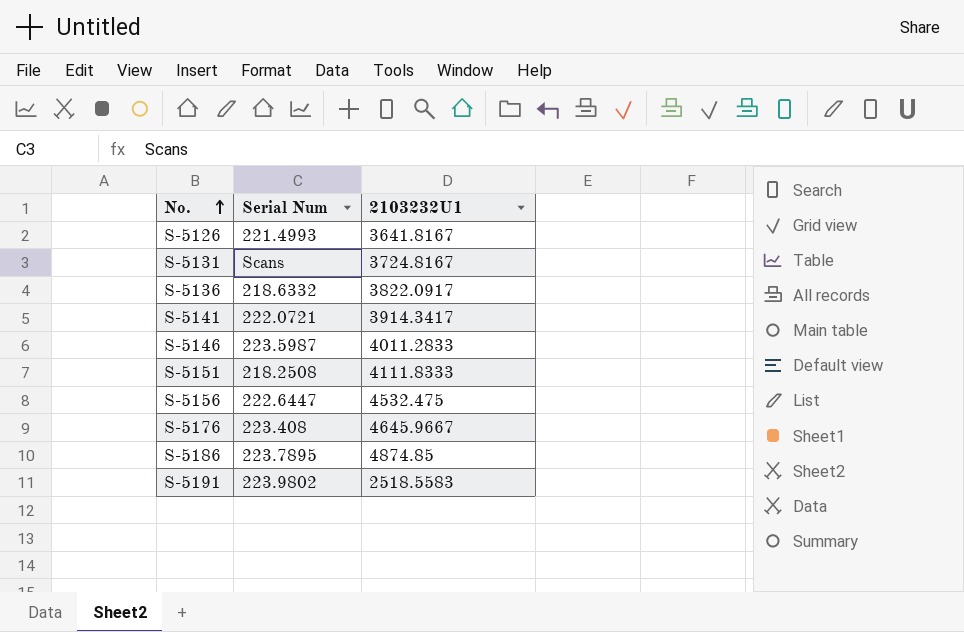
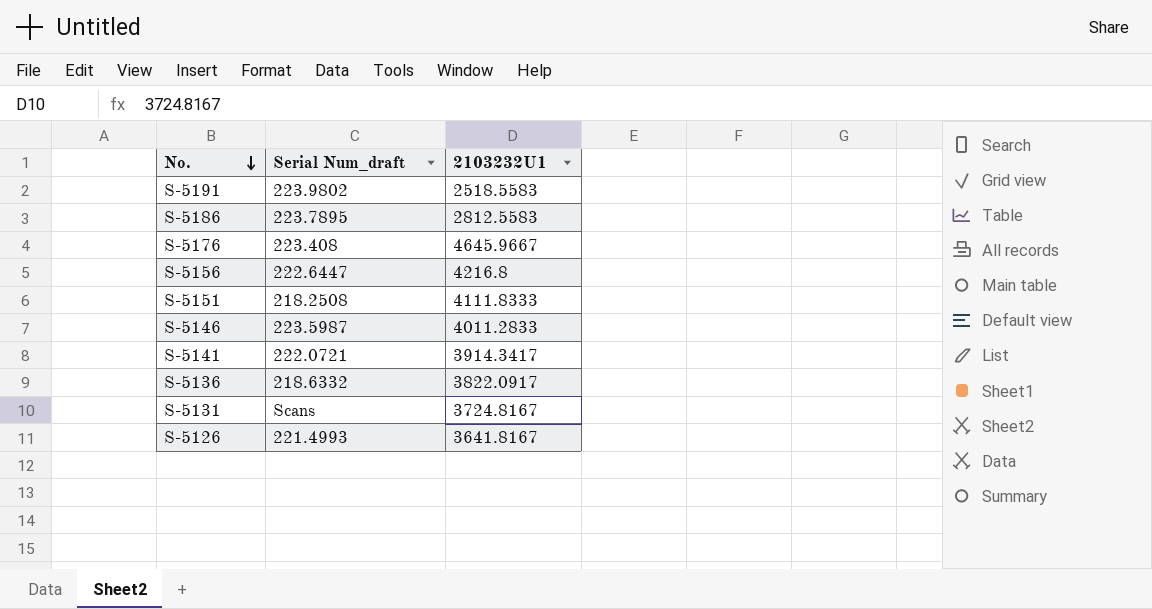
row order: No. ascending -> No. descending
column name: Serial Num -> Serial Num_draft
S-5186 | 2103232U1: 4874.85 -> 2812.5583
S-5156 | 2103232U1: 4532.475 -> 4216.8

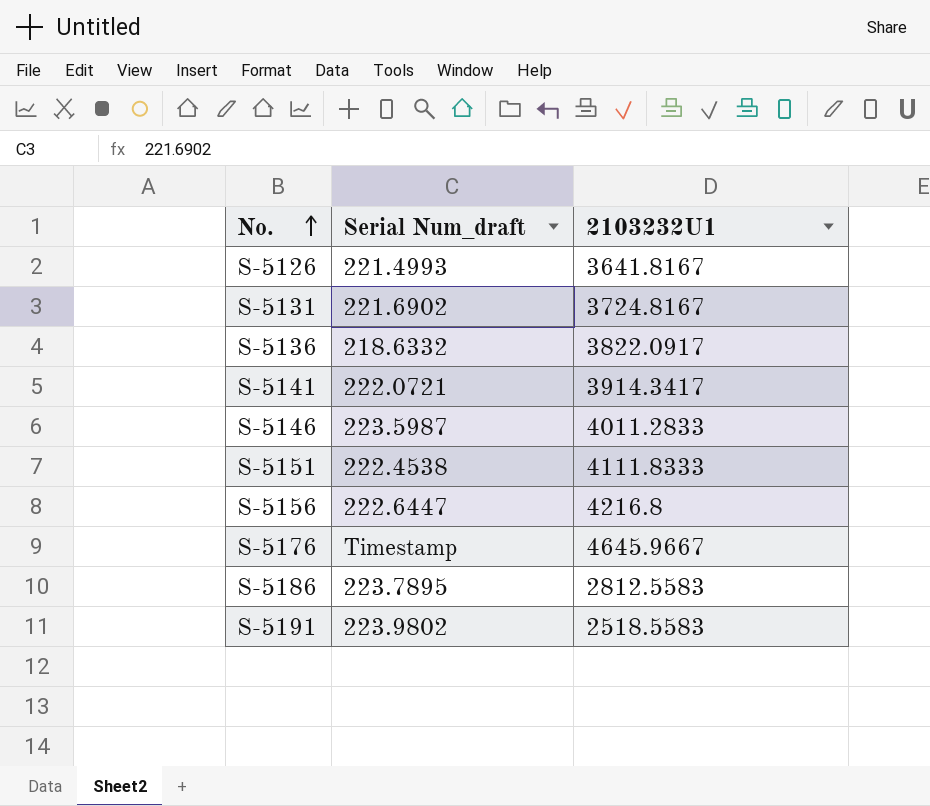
row order: No. descending -> No. ascending
S-5131 | Serial Num_draft: Scans -> 221.6902
S-5151 | Serial Num_draft: 218.2508 -> 222.4538
S-5176 | Serial Num_draft: 223.408 -> Timestamp

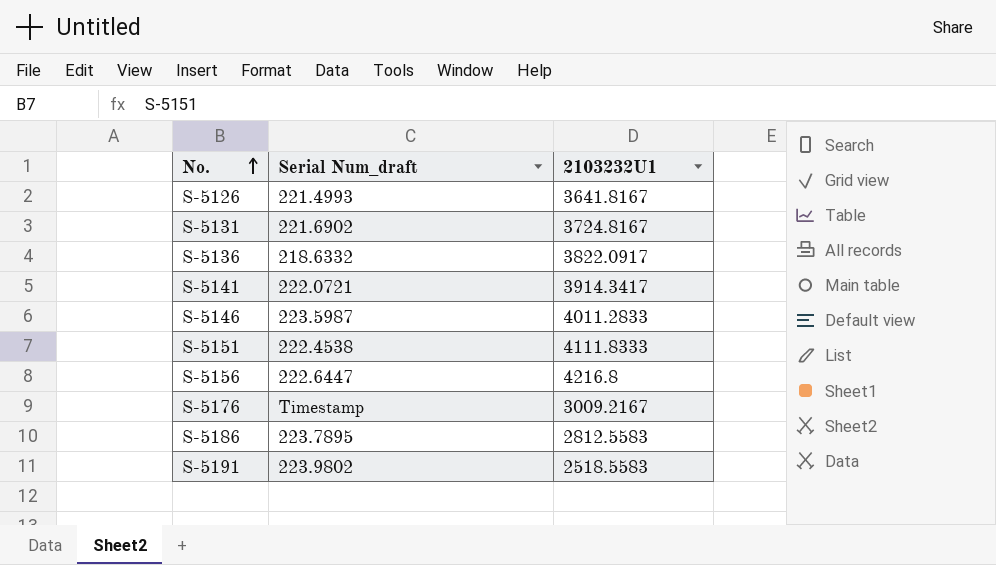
S-5176 | 2103232U1: 4645.9667 -> 3009.2167

